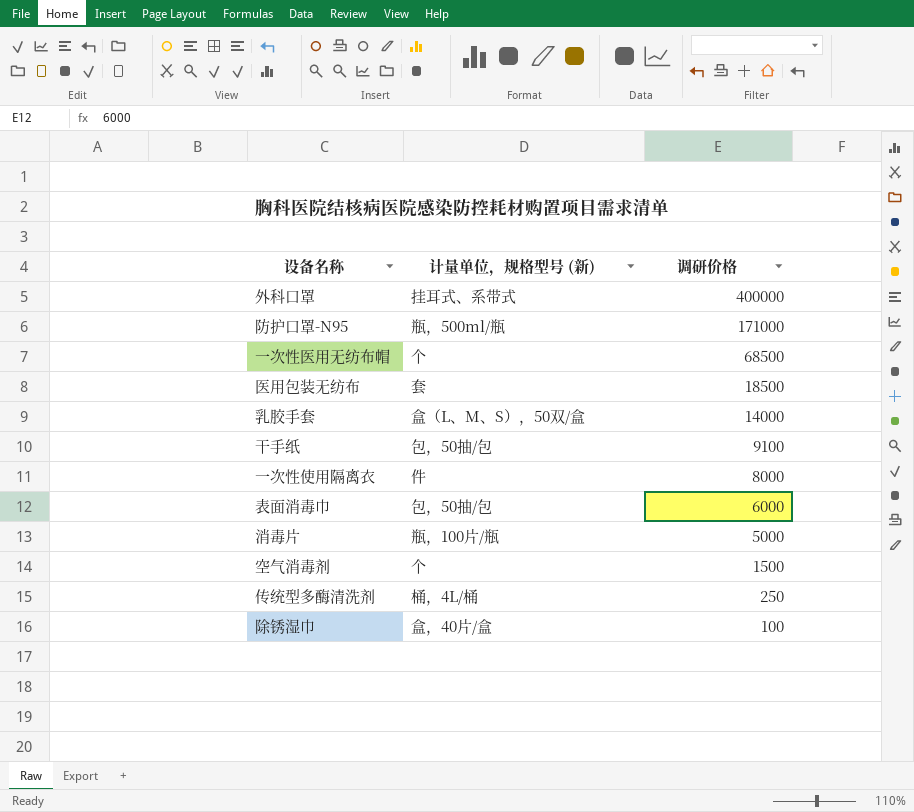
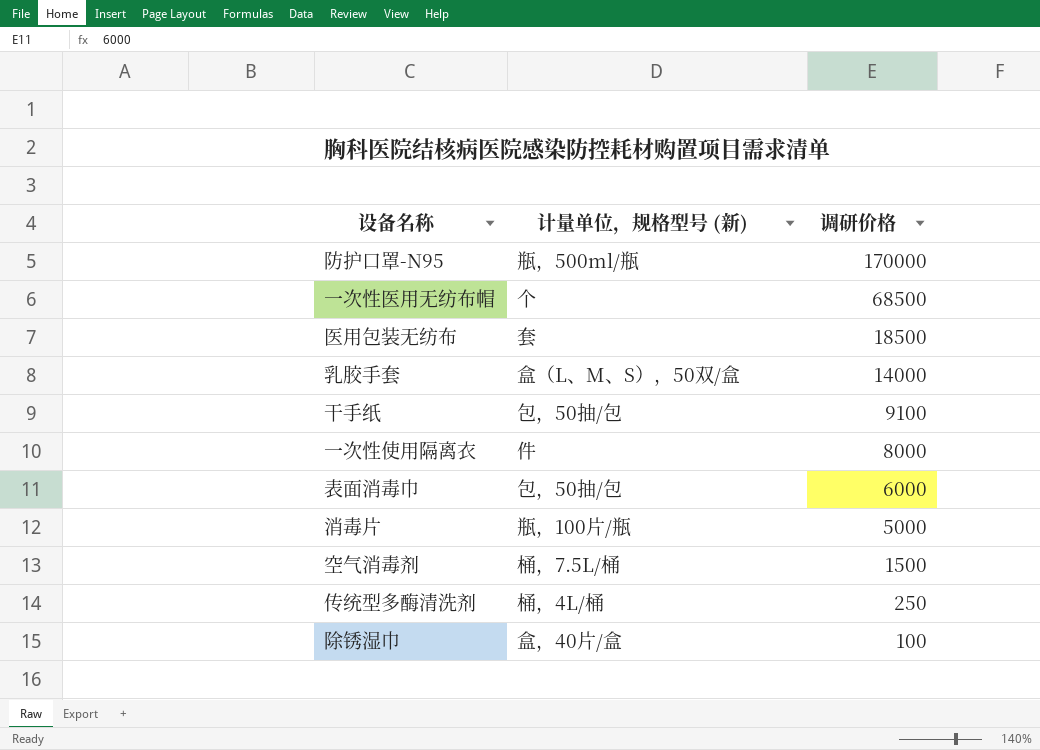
row 外科口罩: 挂耳式、系带式 | 400000 -> none
防护口罩-N95 | 调研价格: 171000 -> 170000
空气消毒剂 | 计量单位，规格型号 (新): 个 -> 桶，7.5L/桶

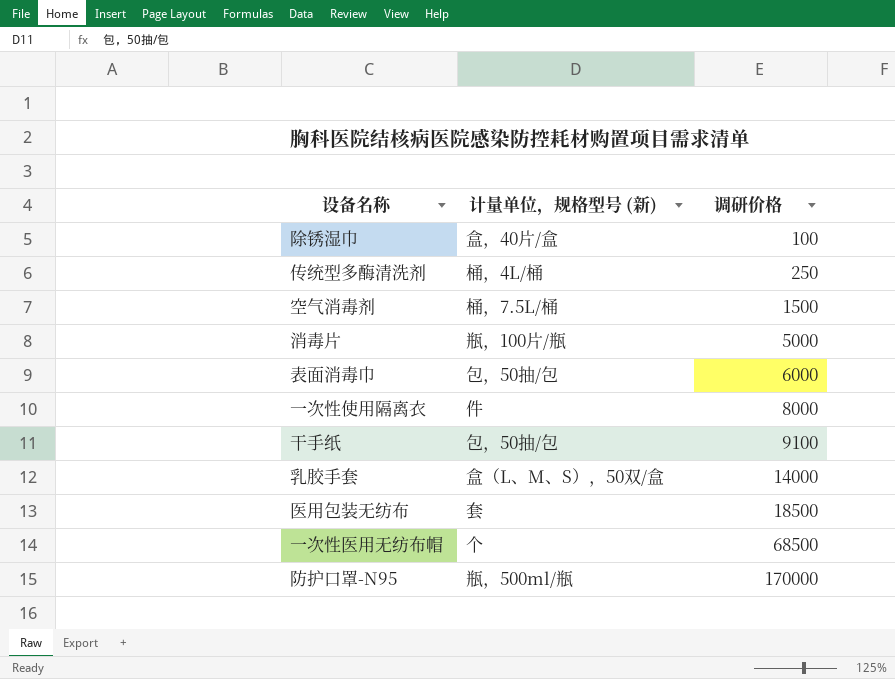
row order: 调研价格 descending -> 调研价格 ascending

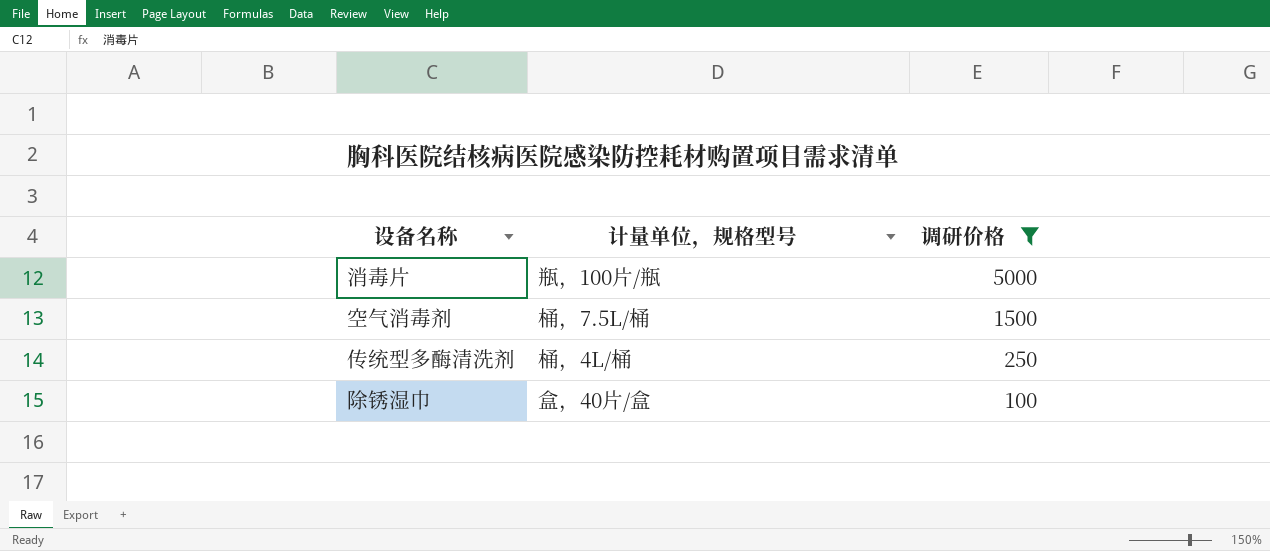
filter: none -> 调研价格 <= 5000
row order: 调研价格 ascending -> 调研价格 descending
column name: 计量单位，规格型号 (新) -> 计量单位，规格型号

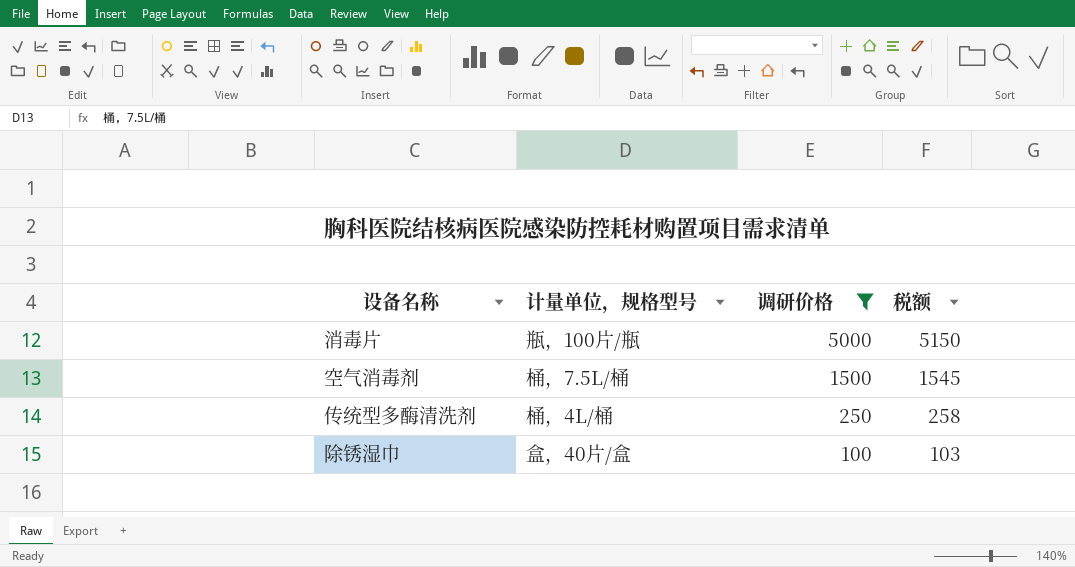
column 税额 | formula: none -> [调研价格] * 1.03

